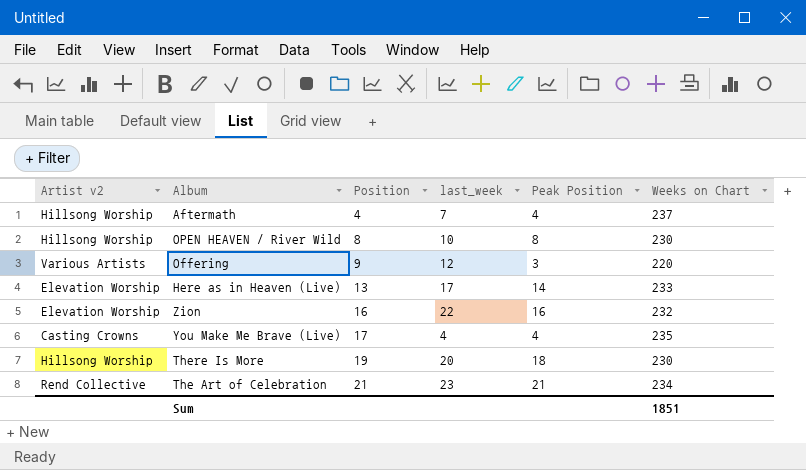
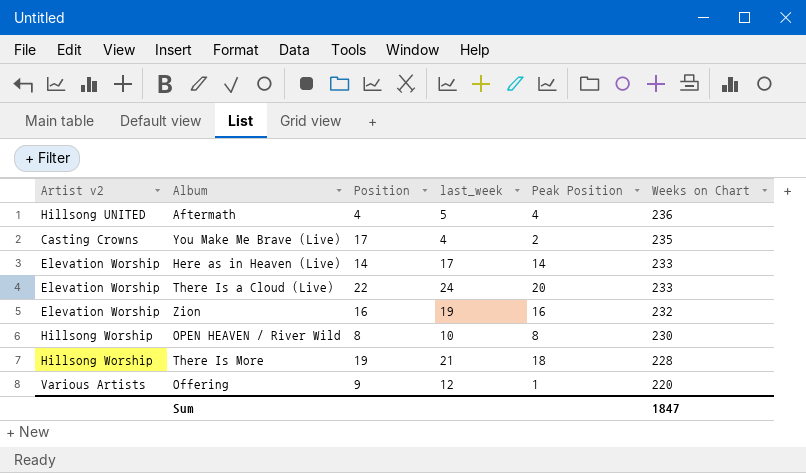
row order: Position ascending -> Weeks on Chart descending
row The Art of Celebration: Rend Collective | 21 | 23 | 21 | 234 -> none
Aftermath | Artist v2: Hillsong Worship -> Hillsong UNITED
Aftermath | last_week: 7 -> 5
Aftermath | Weeks on Chart: 237 -> 236
You Make Me Brave (Live) | Peak Position: 4 -> 2
Here as in Heaven (Live) | Position: 13 -> 14
row There Is a Cloud (Live): none -> Elevation Worship | 22 | 24 | 20 | 233
Zion | last_week: 22 -> 19
There Is More | last_week: 20 -> 21
There Is More | Weeks on Chart: 230 -> 228
Offering | Peak Position: 3 -> 1
Sum | Weeks on Chart: 1851 -> 1847

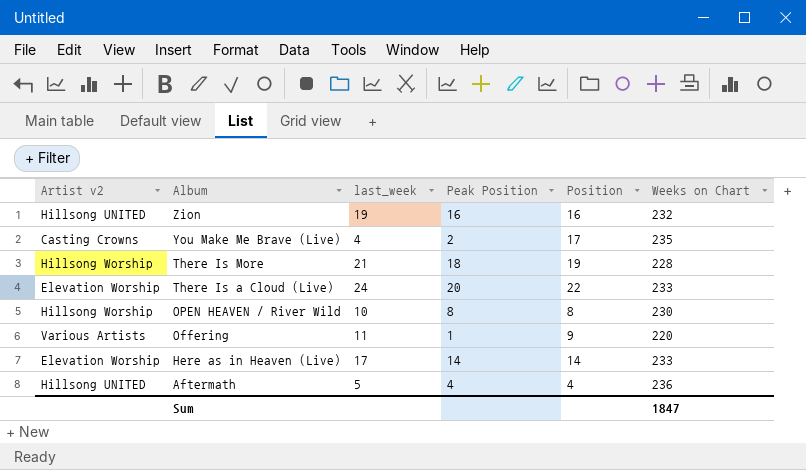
row order: Weeks on Chart descending -> Album descending
column Position | position: 3 -> 5
Zion | Artist v2: Elevation Worship -> Hillsong UNITED
Offering | last_week: 12 -> 11

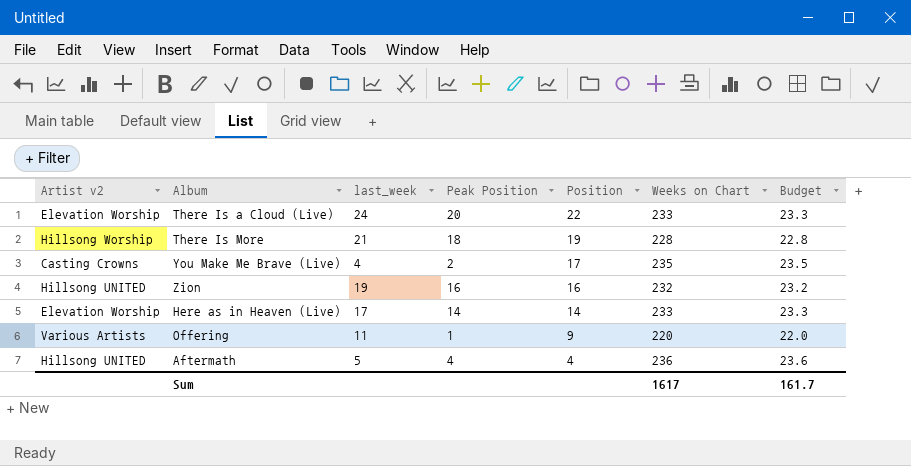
row order: Album descending -> Position descending
column Budget | formula: none -> [Weeks on Chart] * 0.1
row OPEN HEAVEN / River Wild: Hillsong Worship | 10 | 8 | 8 | 230 -> none
Sum | Weeks on Chart: 1847 -> 1617

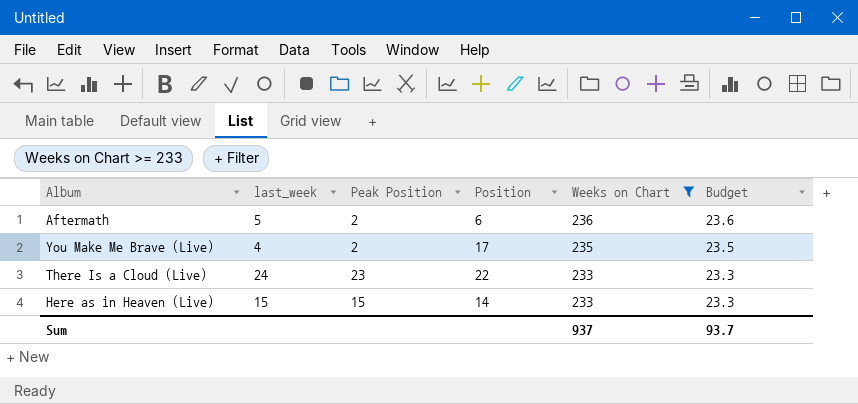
filter: none -> Weeks on Chart >= 233
row order: Position descending -> Weeks on Chart descending
column Artist v2 | position: 1 -> none
Aftermath | Peak Position: 4 -> 2
Aftermath | Position: 4 -> 6
There Is a Cloud (Live) | Peak Position: 20 -> 23
Here as in Heaven (Live) | last_week: 17 -> 15
Here as in Heaven (Live) | Peak Position: 14 -> 15
Sum | Weeks on Chart: 1617 -> 937
Sum | Budget: 161.7 -> 93.7

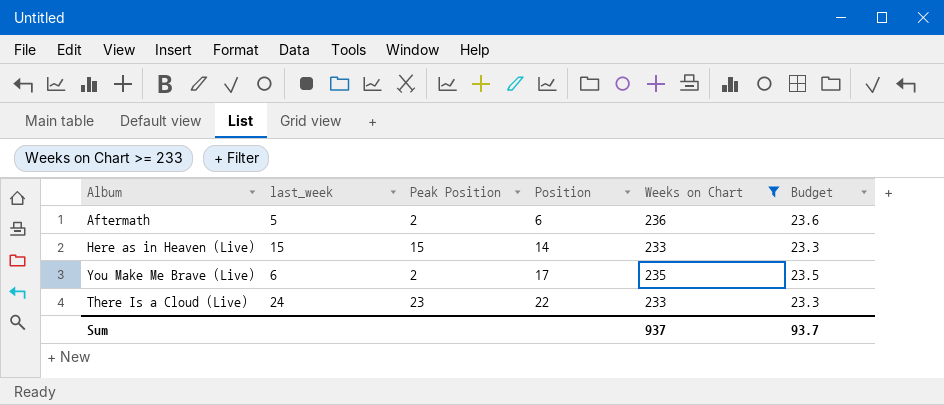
row order: Weeks on Chart descending -> Position ascending
You Make Me Brave (Live) | last_week: 4 -> 6

